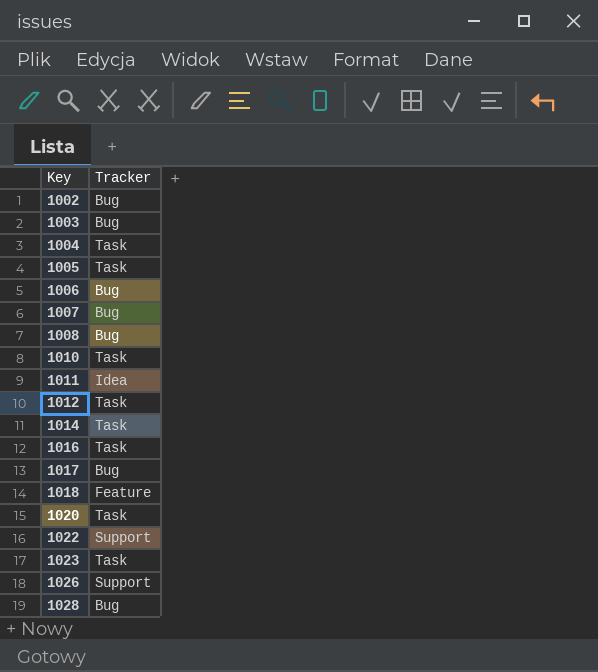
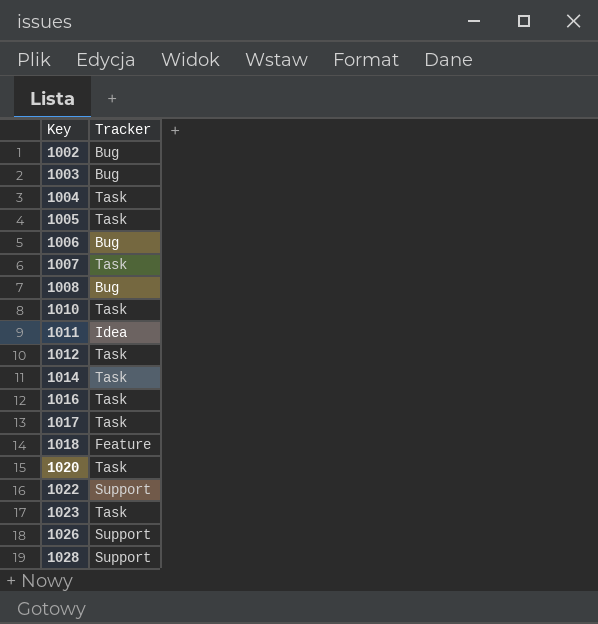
1007 | Tracker: Bug -> Task
1017 | Tracker: Bug -> Task
1028 | Tracker: Bug -> Support

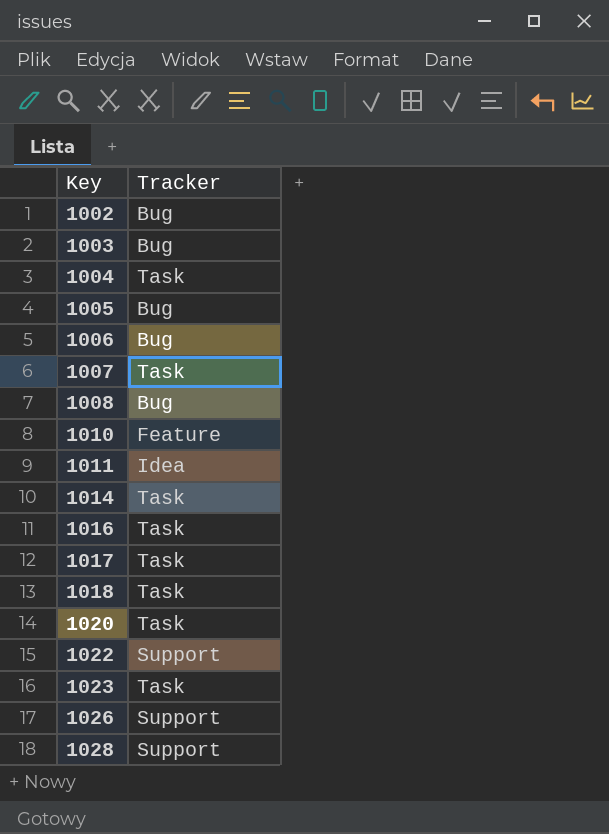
row 1012: Task -> none
1005 | Tracker: Task -> Bug
1010 | Tracker: Task -> Feature
1018 | Tracker: Feature -> Task

